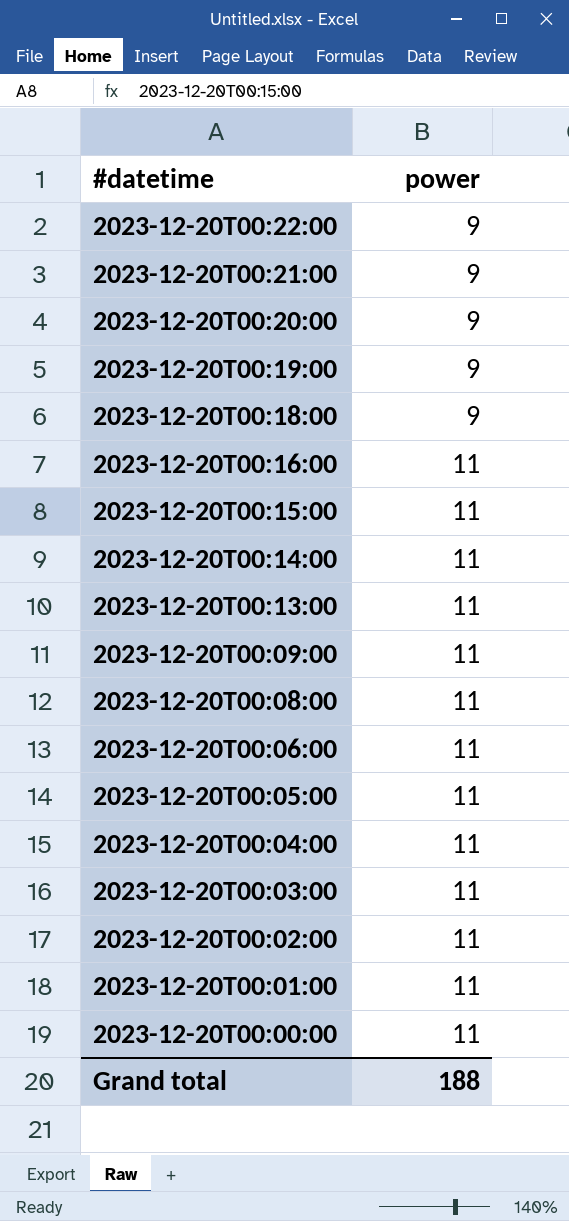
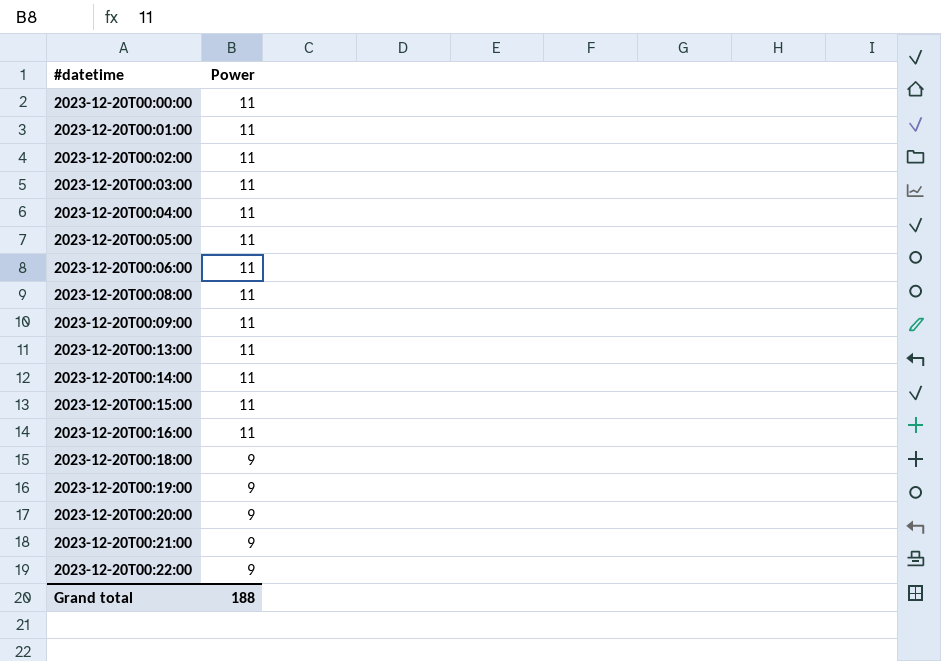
row order: #datetime descending -> #datetime ascending
column name: power -> Power

